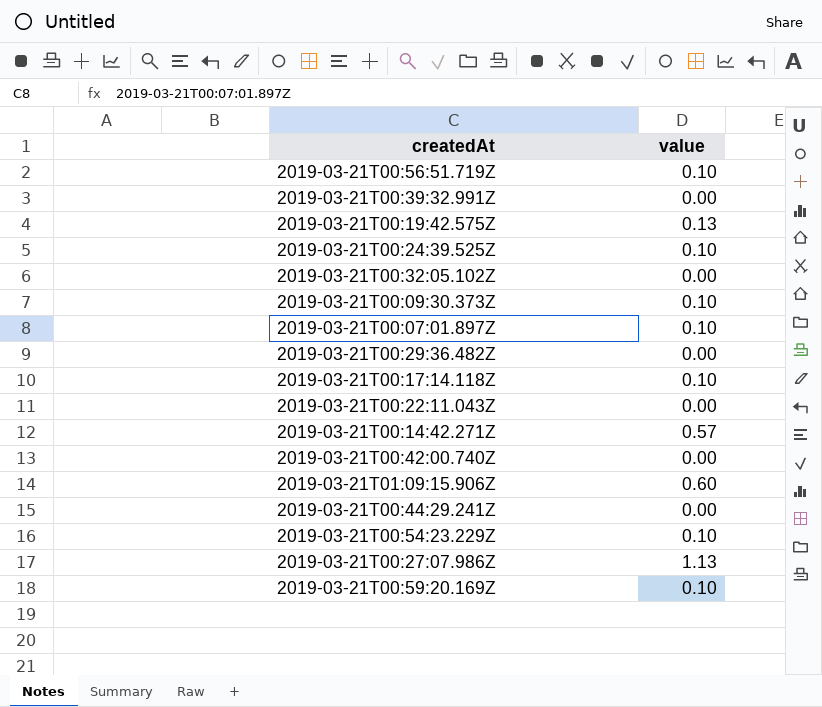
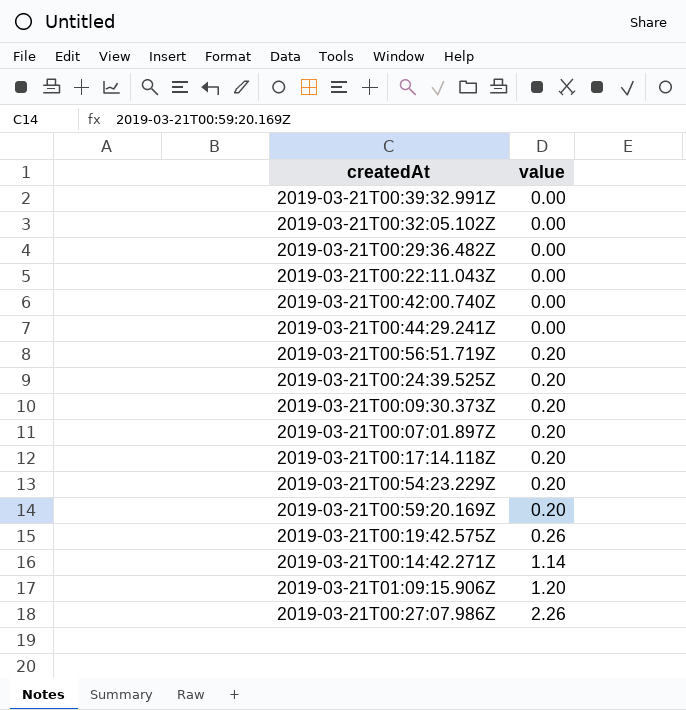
row order: none -> value ascending
2019-03-21T00:56:51.719Z | value: 0.10 -> 0.20
2019-03-21T00:24:39.525Z | value: 0.10 -> 0.20
2019-03-21T00:09:30.373Z | value: 0.10 -> 0.20
2019-03-21T00:07:01.897Z | value: 0.10 -> 0.20
2019-03-21T00:17:14.118Z | value: 0.10 -> 0.20
2019-03-21T00:54:23.229Z | value: 0.10 -> 0.20
2019-03-21T00:59:20.169Z | value: 0.10 -> 0.20
2019-03-21T00:19:42.575Z | value: 0.13 -> 0.26
2019-03-21T00:14:42.271Z | value: 0.57 -> 1.14
2019-03-21T01:09:15.906Z | value: 0.60 -> 1.20
2019-03-21T00:27:07.986Z | value: 1.13 -> 2.26

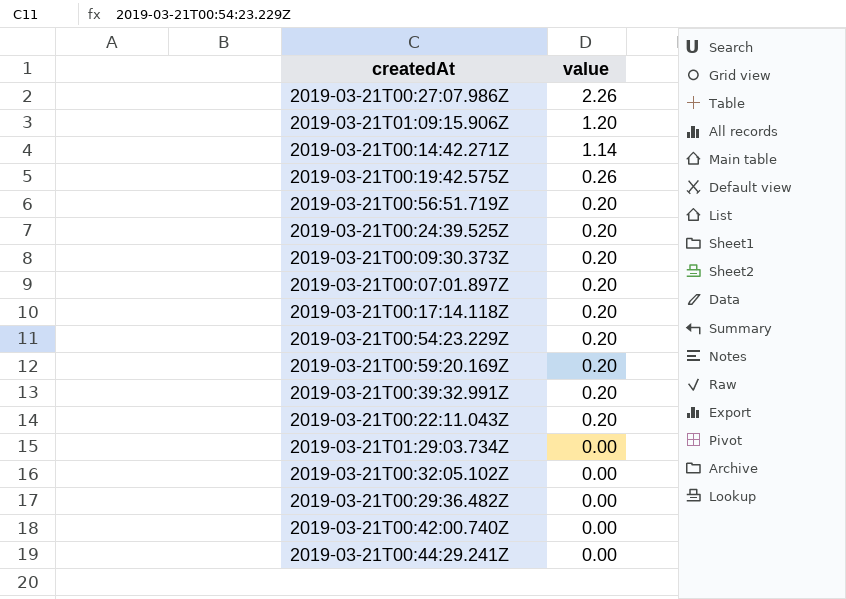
row order: value ascending -> value descending
2019-03-21T00:39:32.991Z | value: 0.00 -> 0.20
2019-03-21T00:22:11.043Z | value: 0.00 -> 0.20
row 2019-03-21T01:29:03.734Z: none -> 0.00

